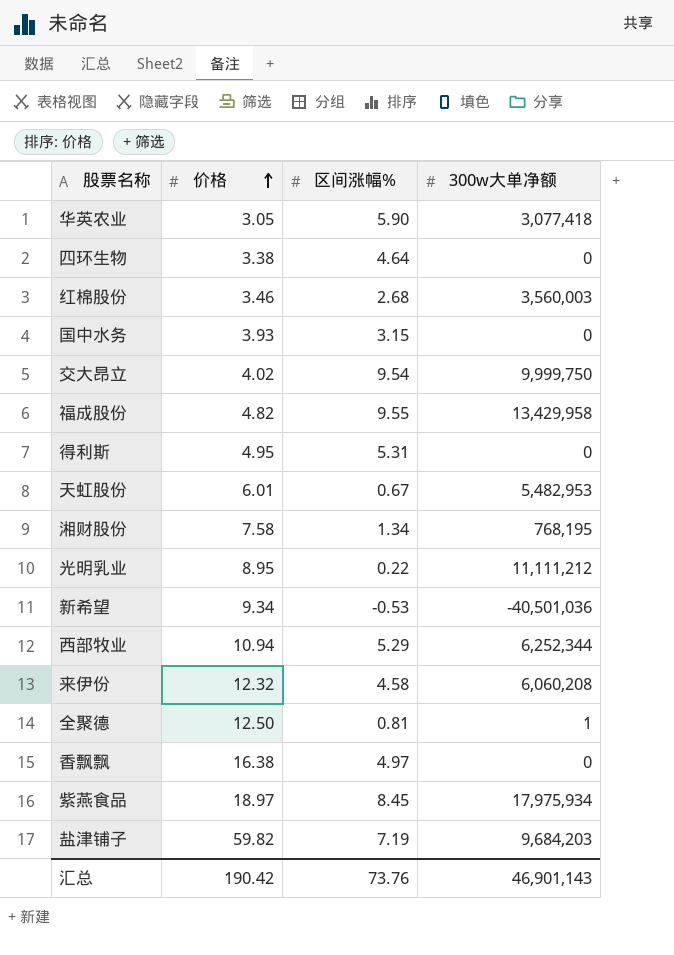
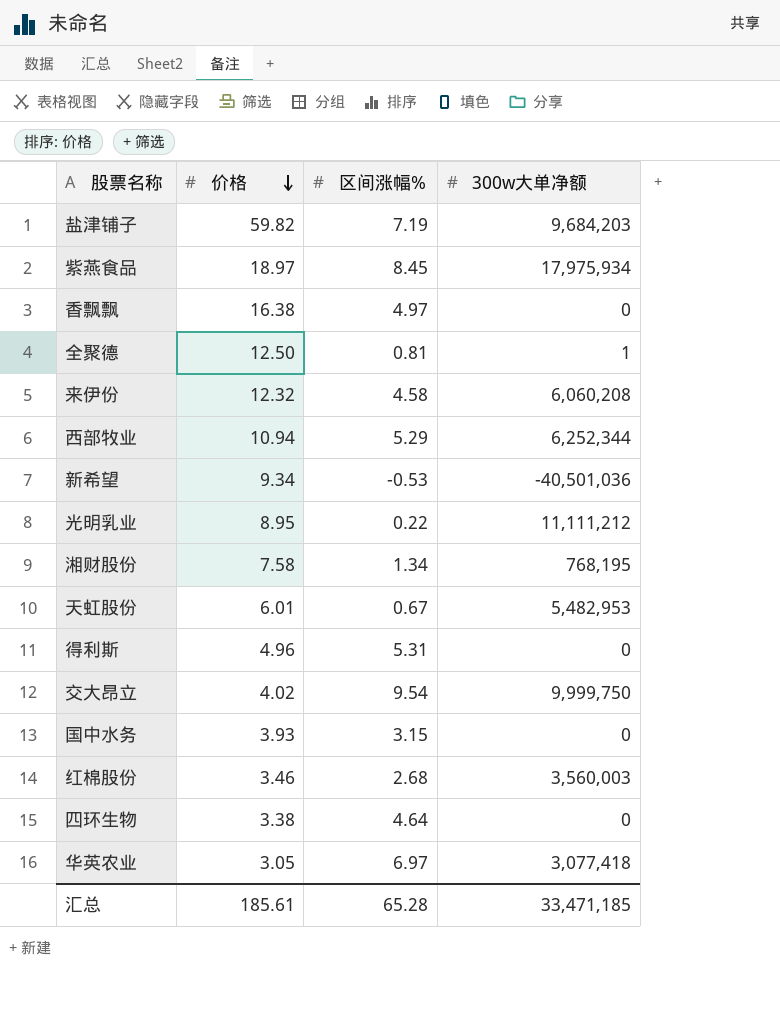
row order: 价格 ascending -> 价格 descending
row 福成股份: 4.82 | 9.55 | 13,429,958 -> none
得利斯 | 价格: 4.95 -> 4.96
华英农业 | 区间涨幅%: 5.90 -> 6.97
汇总 | 价格: 190.42 -> 185.61
汇总 | 区间涨幅%: 73.76 -> 65.28
汇总 | 300w大单净额: 46,901,143 -> 33,471,185

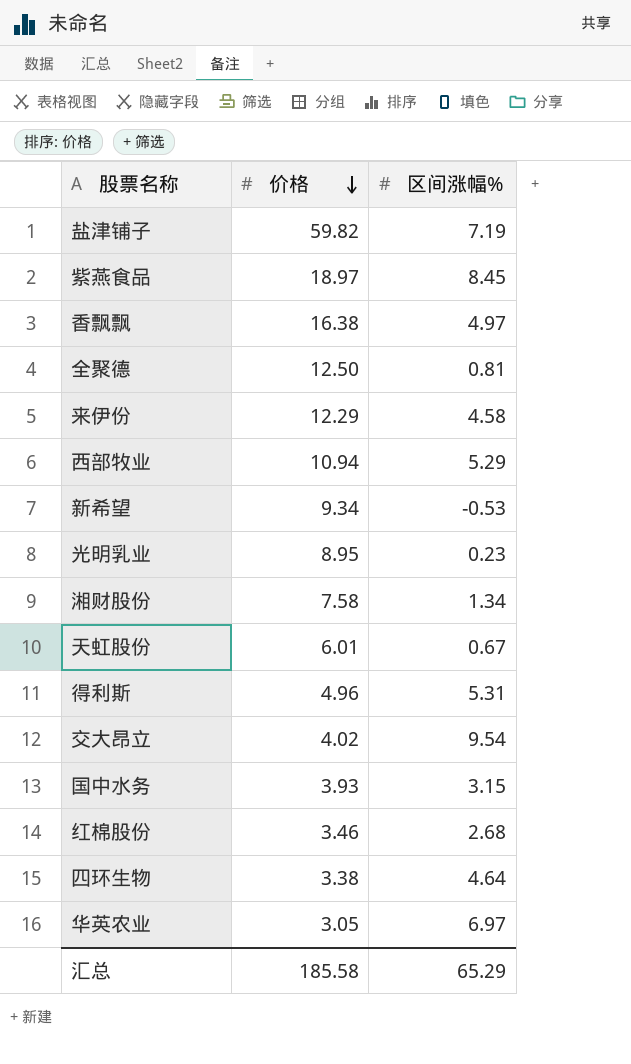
column 300w大单净额 | position: 4 -> none
来伊份 | 价格: 12.32 -> 12.29
光明乳业 | 区间涨幅%: 0.22 -> 0.23
汇总 | 价格: 185.61 -> 185.58
汇总 | 区间涨幅%: 65.28 -> 65.29

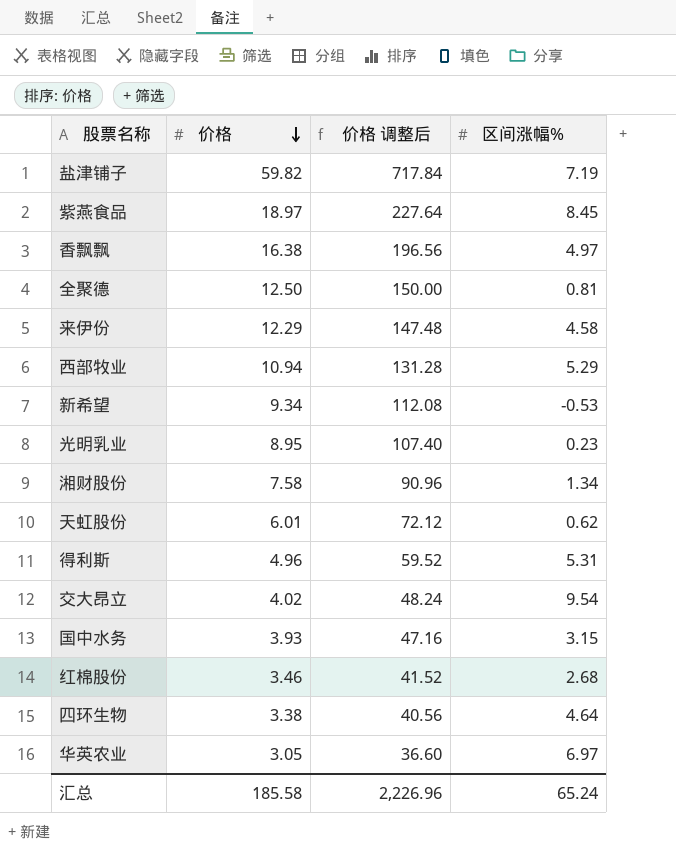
column 价格 调整后 | formula: none -> [价格] * 12
天虹股份 | 区间涨幅%: 0.67 -> 0.62
汇总 | 区间涨幅%: 65.29 -> 65.24

